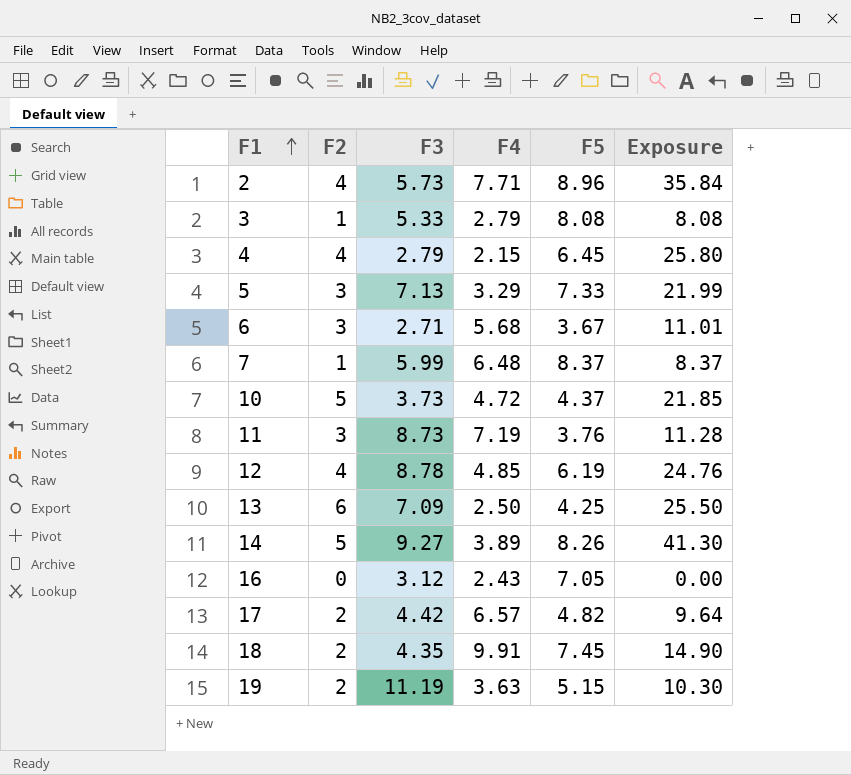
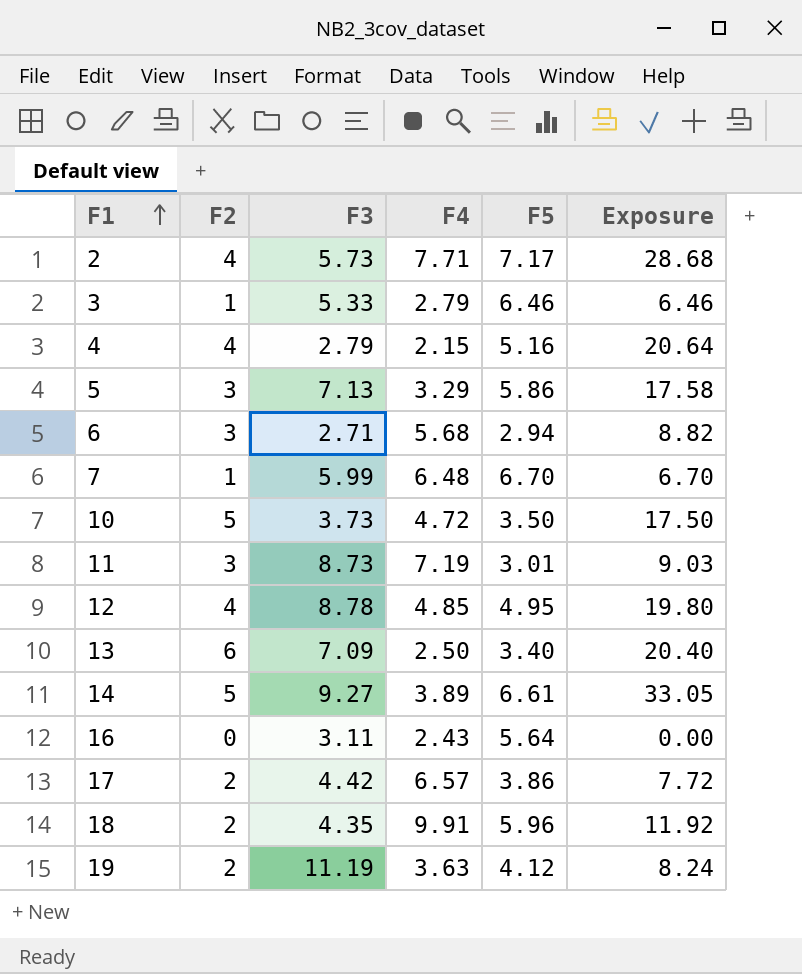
2 | F5: 8.96 -> 7.17
2 | Exposure: 35.84 -> 28.68
3 | F5: 8.08 -> 6.46
3 | Exposure: 8.08 -> 6.46
4 | F5: 6.45 -> 5.16
4 | Exposure: 25.80 -> 20.64
5 | F5: 7.33 -> 5.86
5 | Exposure: 21.99 -> 17.58
6 | F5: 3.67 -> 2.94
6 | Exposure: 11.01 -> 8.82
7 | F5: 8.37 -> 6.70
7 | Exposure: 8.37 -> 6.70
10 | F5: 4.37 -> 3.50
10 | Exposure: 21.85 -> 17.50
11 | F5: 3.76 -> 3.01
11 | Exposure: 11.28 -> 9.03
12 | F5: 6.19 -> 4.95
12 | Exposure: 24.76 -> 19.80
13 | F5: 4.25 -> 3.40
13 | Exposure: 25.50 -> 20.40
14 | F5: 8.26 -> 6.61
14 | Exposure: 41.30 -> 33.05
16 | F3: 3.12 -> 3.11
16 | F5: 7.05 -> 5.64
17 | F5: 4.82 -> 3.86
17 | Exposure: 9.64 -> 7.72
18 | F5: 7.45 -> 5.96
18 | Exposure: 14.90 -> 11.92
19 | F5: 5.15 -> 4.12
19 | Exposure: 10.30 -> 8.24

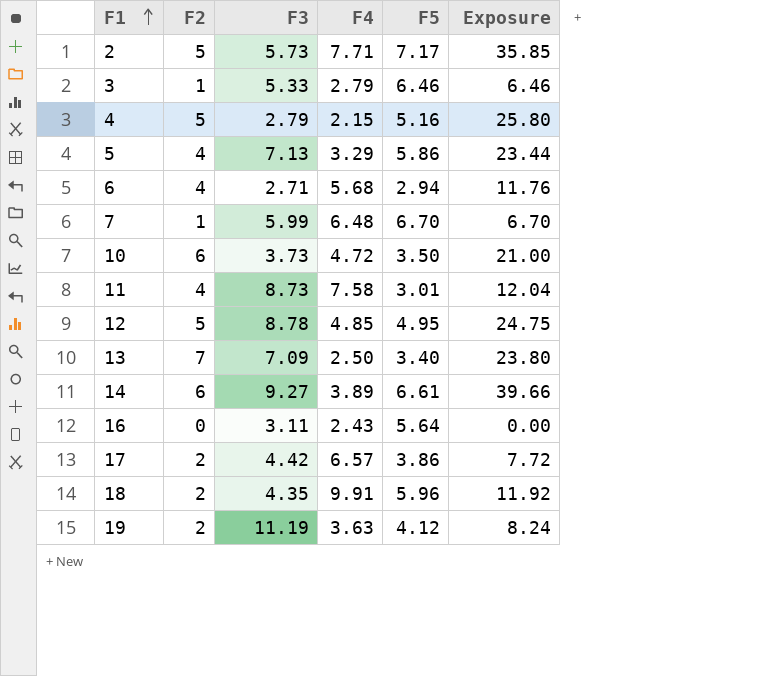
2 | F2: 4 -> 5
2 | Exposure: 28.68 -> 35.85
4 | F2: 4 -> 5
4 | Exposure: 20.64 -> 25.80
5 | F2: 3 -> 4
5 | Exposure: 17.58 -> 23.44
6 | F2: 3 -> 4
6 | Exposure: 8.82 -> 11.76
10 | F2: 5 -> 6
10 | Exposure: 17.50 -> 21.00
11 | F2: 3 -> 4
11 | F4: 7.19 -> 7.58
11 | Exposure: 9.03 -> 12.04
12 | F2: 4 -> 5
12 | Exposure: 19.80 -> 24.75
13 | F2: 6 -> 7
13 | Exposure: 20.40 -> 23.80
14 | F2: 5 -> 6
14 | Exposure: 33.05 -> 39.66

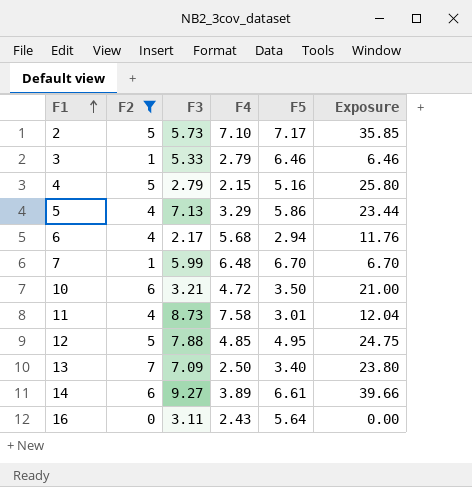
filter: none -> F2 != 2
2 | F4: 7.71 -> 7.10
6 | F3: 2.71 -> 2.17
10 | F3: 3.73 -> 3.21
12 | F3: 8.78 -> 7.88

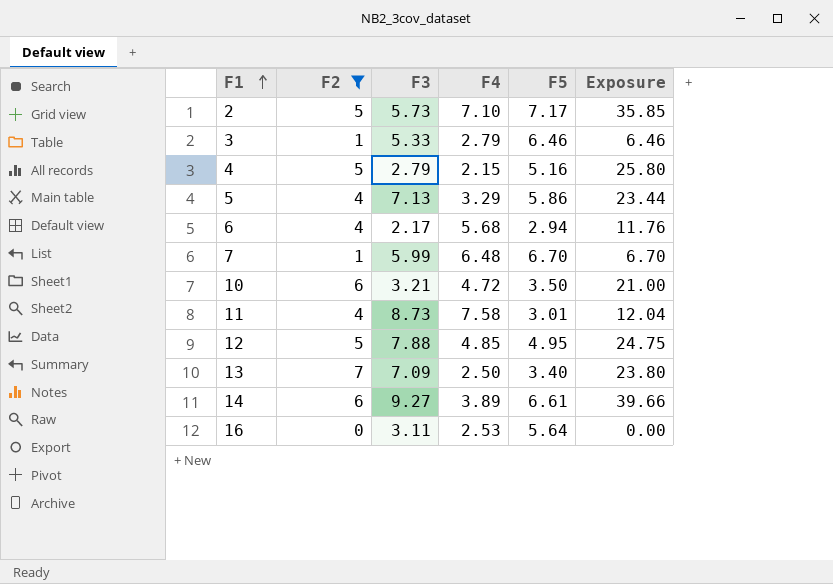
16 | F4: 2.43 -> 2.53

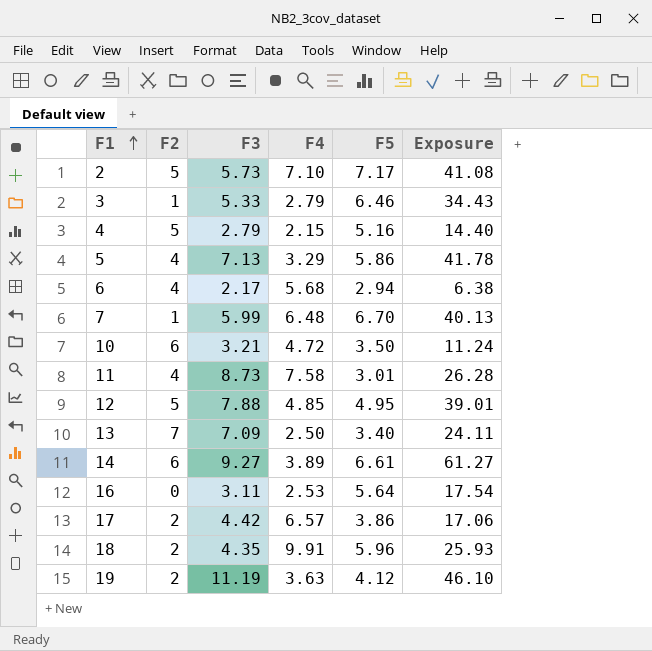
filter: F2 != 2 -> none
column Exposure | formula: [F2] * [F5] -> [F3] * [F5]

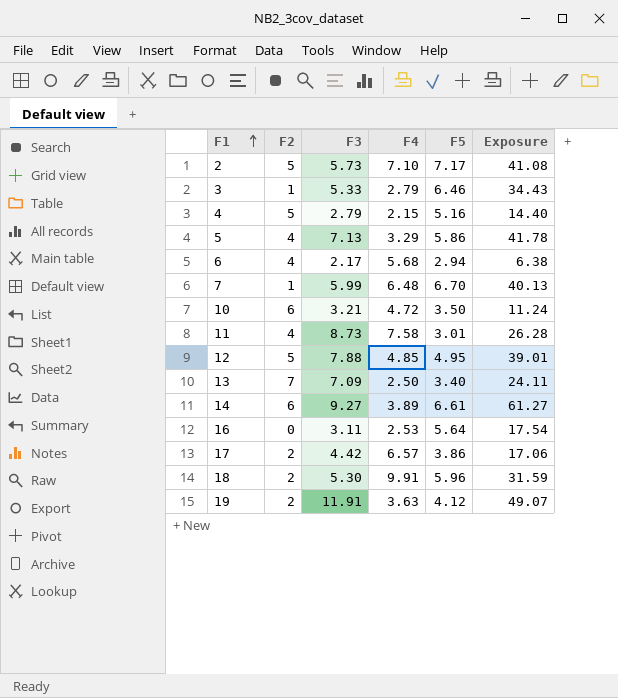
18 | F3: 4.35 -> 5.30
18 | Exposure: 25.93 -> 31.59
19 | F3: 11.19 -> 11.91
19 | Exposure: 46.10 -> 49.07

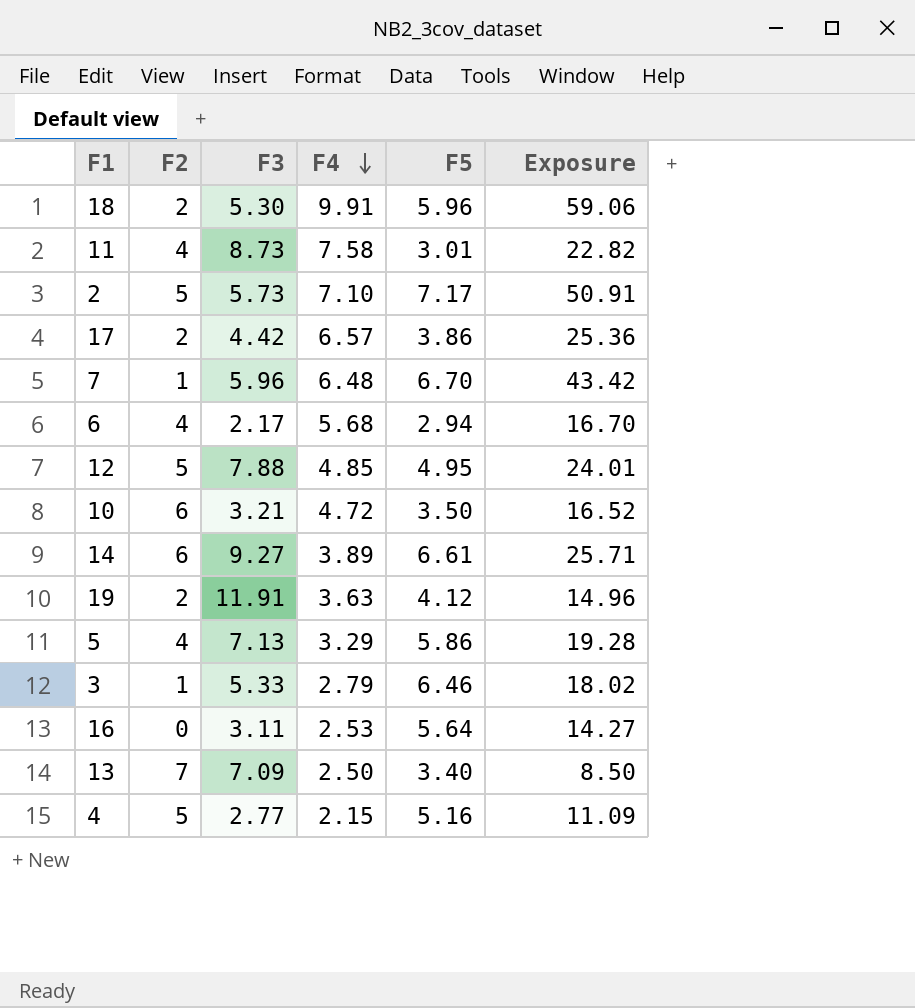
row order: F1 ascending -> F4 descending
column Exposure | formula: [F3] * [F5] -> [F4] * [F5]
7 | F3: 5.99 -> 5.96
4 | F3: 2.79 -> 2.77

